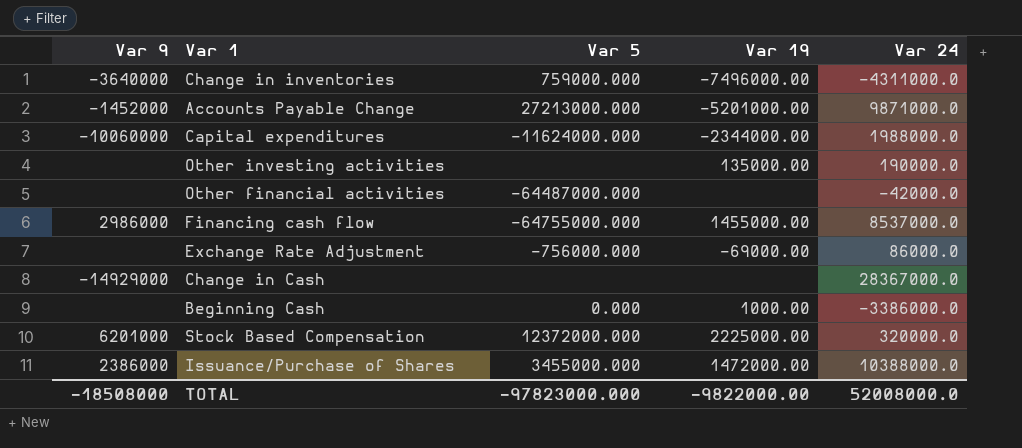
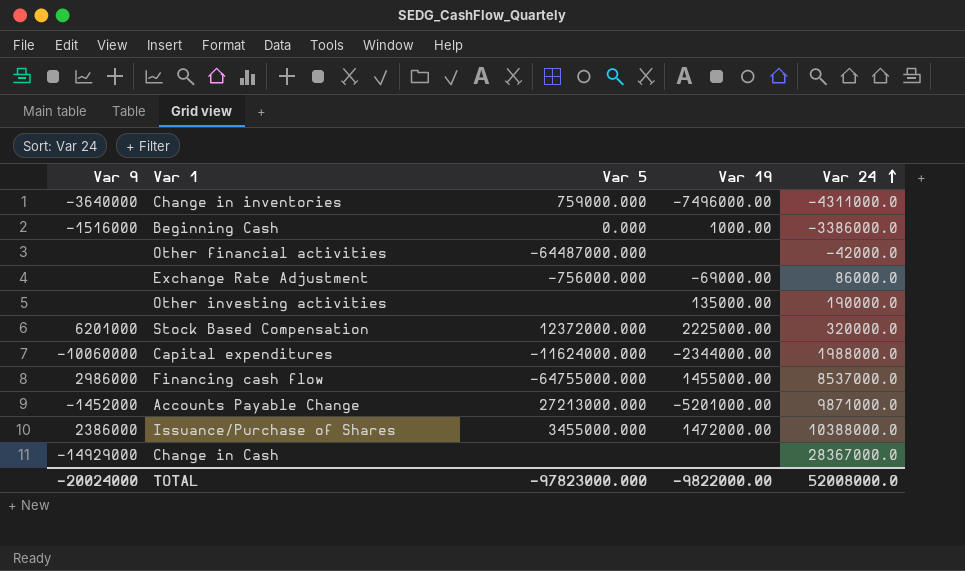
row order: none -> Var 24 ascending
Beginning Cash | Var 9: none -> -1516000
TOTAL | Var 9: -18508000 -> -20024000

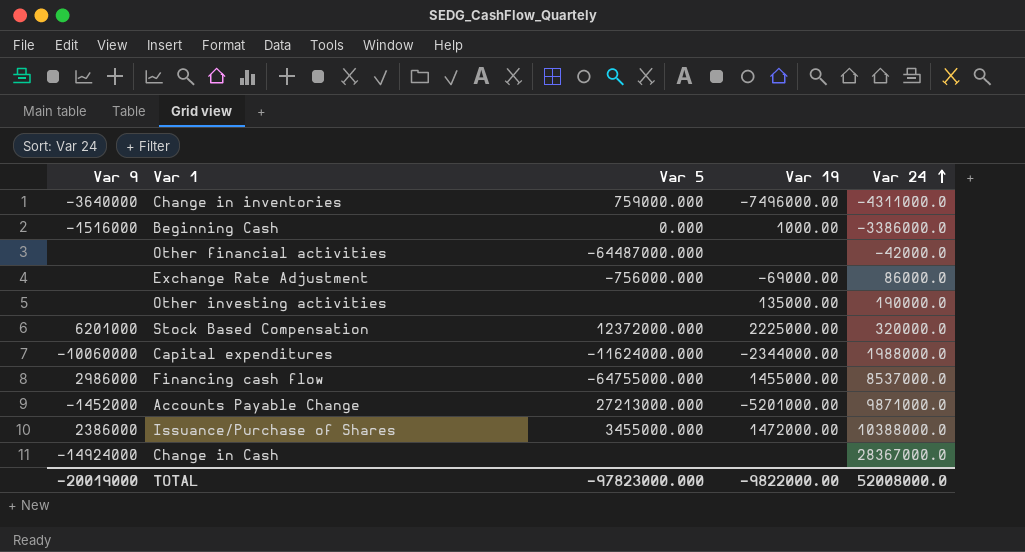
Change in Cash | Var 9: -14929000 -> -14924000
TOTAL | Var 9: -20024000 -> -20019000

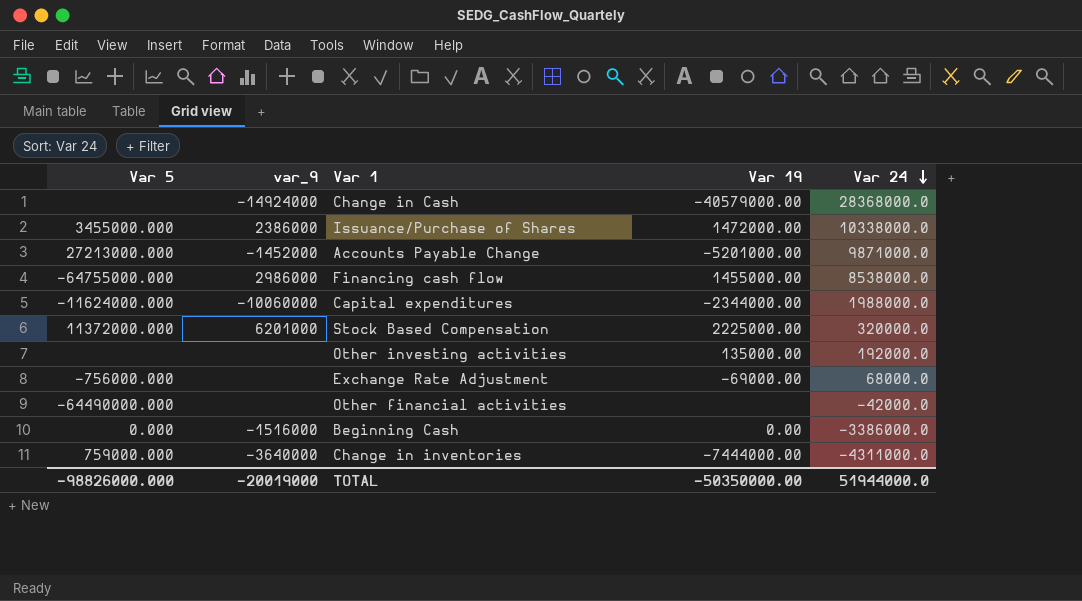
row order: Var 24 ascending -> Var 24 descending
column Var 5 | position: 3 -> 1
column name: Var 9 -> var_9
Change in Cash | Var 19: none -> -40579000.00
Change in Cash | Var 24: 28367000.0 -> 28368000.0
Issuance/Purchase of Shares | Var 24: 10388000.0 -> 10338000.0
Financing cash flow | Var 24: 8537000.0 -> 8538000.0
Stock Based Compensation | Var 5: 12372000.000 -> 11372000.000
Other investing activities | Var 24: 190000.0 -> 192000.0
Exchange Rate Adjustment | Var 24: 86000.0 -> 68000.0
Other financial activities | Var 5: -64487000.000 -> -64490000.000
Beginning Cash | Var 19: 1000.00 -> 0.00
Change in inventories | Var 19: -7496000.00 -> -7444000.00
TOTAL | Var 5: -97823000.000 -> -98826000.000
TOTAL | Var 19: -9822000.00 -> -50350000.00
TOTAL | Var 24: 52008000.0 -> 51944000.0

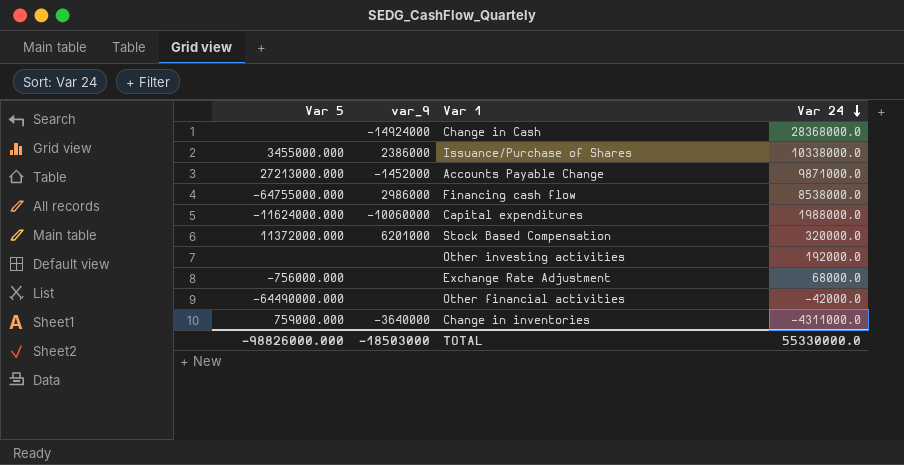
column Var 19 | position: 4 -> none
row Beginning Cash: 0.000 | -1516000 | 0.00 | -3386000.0 -> none
TOTAL | var_9: -20019000 -> -18503000
TOTAL | Var 24: 51944000.0 -> 55330000.0

